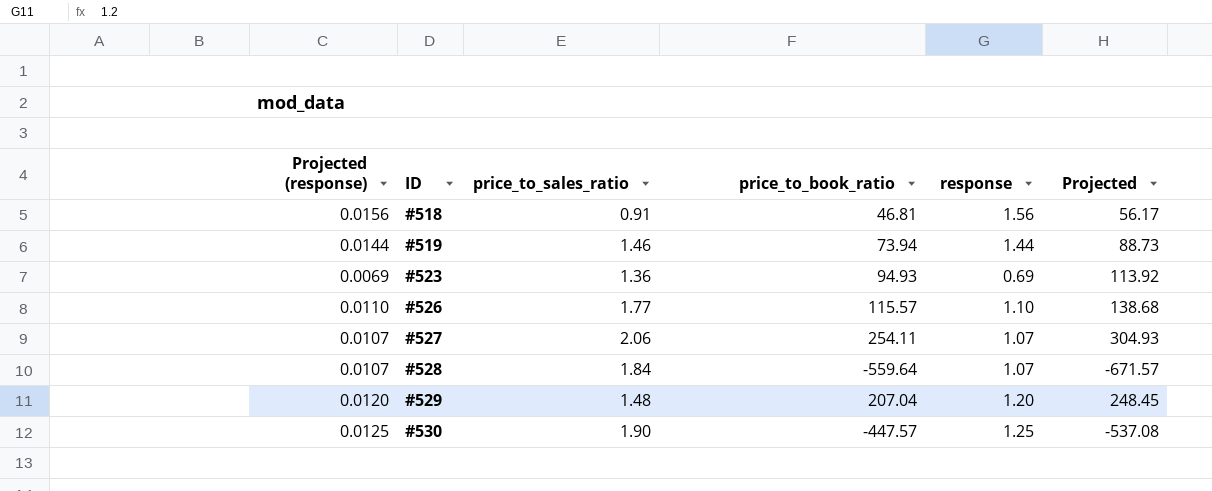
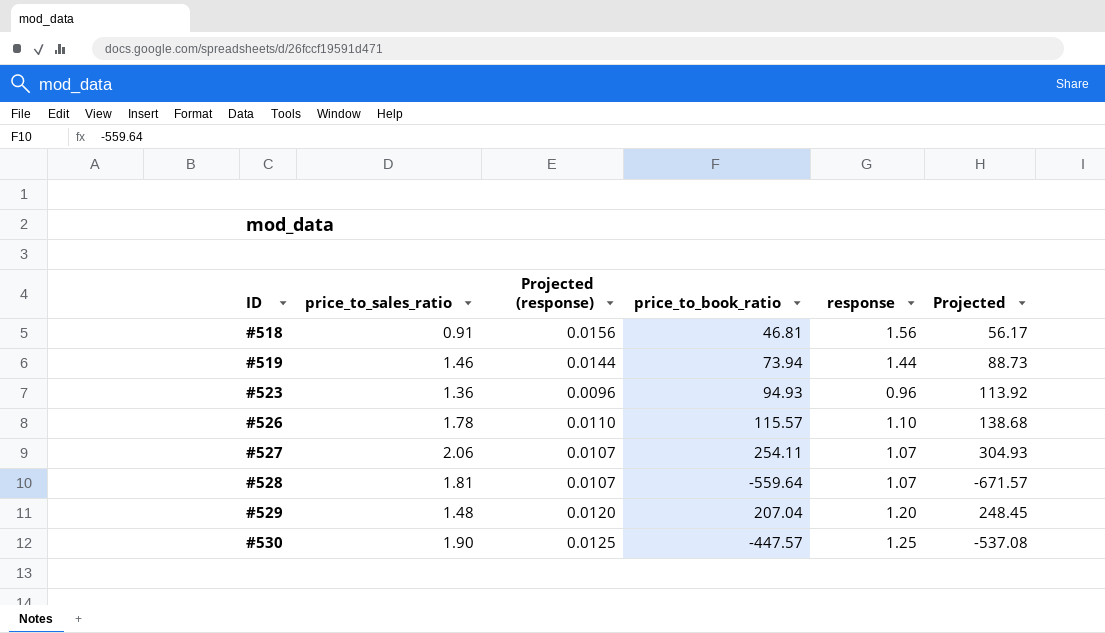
column Projected (response) | position: 1 -> 3
#523 | Projected (response): 0.0069 -> 0.0096
#523 | response: 0.69 -> 0.96
#526 | price_to_sales_ratio: 1.77 -> 1.78
#528 | price_to_sales_ratio: 1.84 -> 1.81

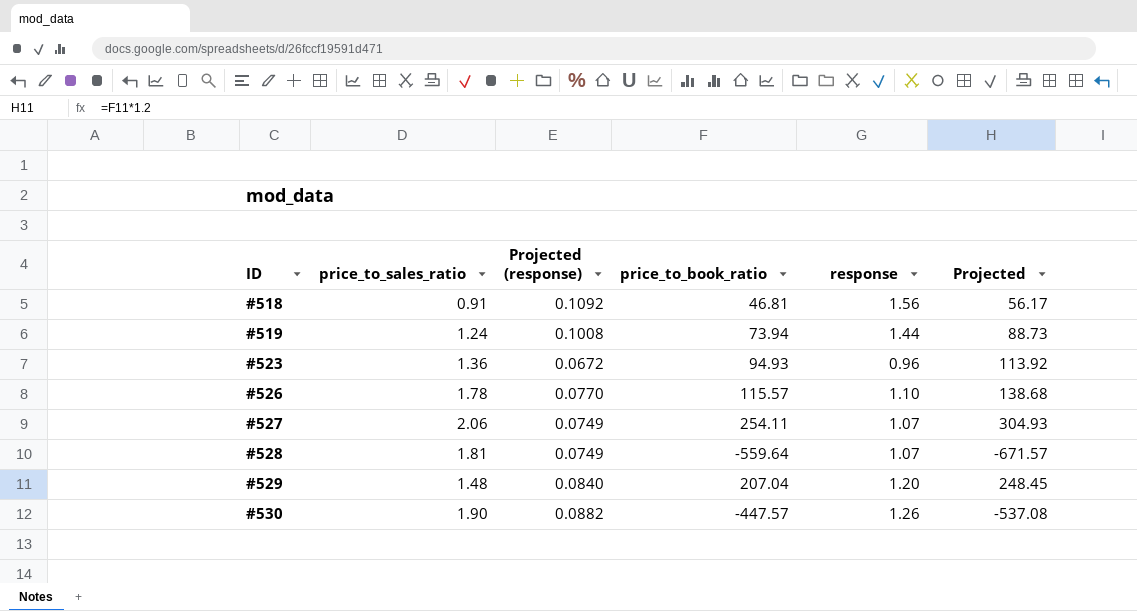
column Projected (response) | formula: [response] * 0.01 -> [response] * 0.07
#519 | price_to_sales_ratio: 1.46 -> 1.24
#530 | response: 1.25 -> 1.26

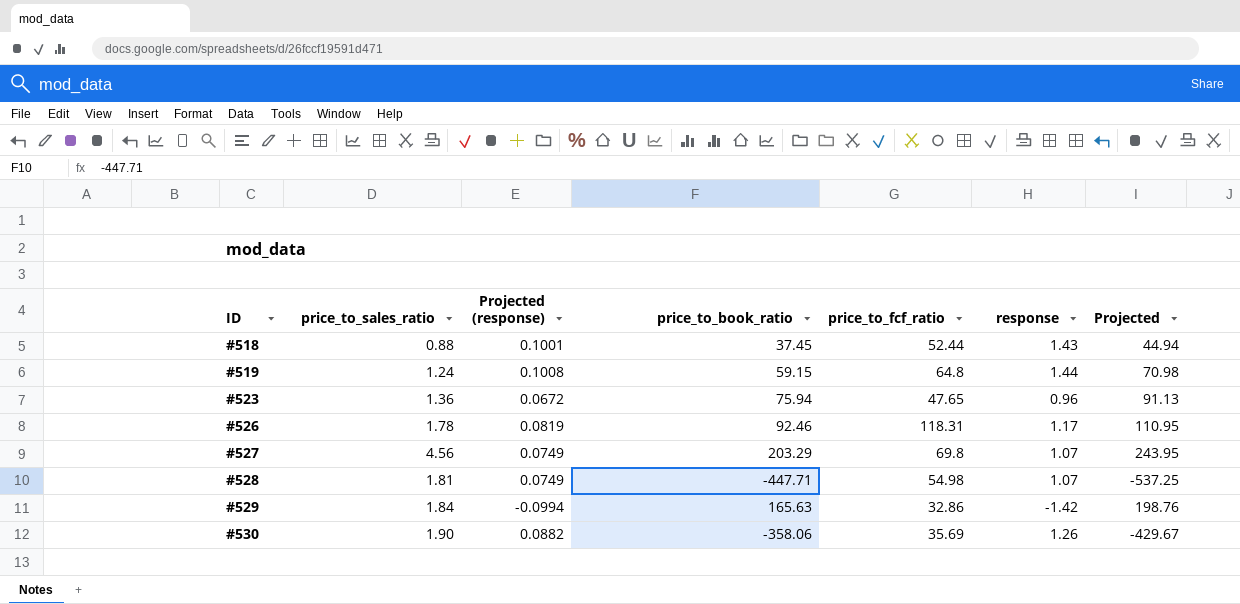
column price_to_fcf_ratio | position: none -> 5
#518 | price_to_sales_ratio: 0.91 -> 0.88
#518 | Projected (response): 0.1092 -> 0.1001
#518 | price_to_book_ratio: 46.81 -> 37.45
#518 | response: 1.56 -> 1.43
#518 | Projected: 56.17 -> 44.94
#519 | price_to_book_ratio: 73.94 -> 59.15
#519 | Projected: 88.73 -> 70.98
#523 | price_to_book_ratio: 94.93 -> 75.94
#523 | Projected: 113.92 -> 91.13
#526 | Projected (response): 0.0770 -> 0.0819
#526 | price_to_book_ratio: 115.57 -> 92.46
#526 | response: 1.10 -> 1.17
#526 | Projected: 138.68 -> 110.95
#527 | price_to_sales_ratio: 2.06 -> 4.56
#527 | price_to_book_ratio: 254.11 -> 203.29
#527 | Projected: 304.93 -> 243.95
#528 | price_to_book_ratio: -559.64 -> -447.71
#528 | Projected: -671.57 -> -537.25
#529 | price_to_sales_ratio: 1.48 -> 1.84
#529 | Projected (response): 0.0840 -> -0.0994
#529 | price_to_book_ratio: 207.04 -> 165.63
#529 | response: 1.20 -> -1.42
#529 | Projected: 248.45 -> 198.76
#530 | price_to_book_ratio: -447.57 -> -358.06
#530 | Projected: -537.08 -> -429.67

